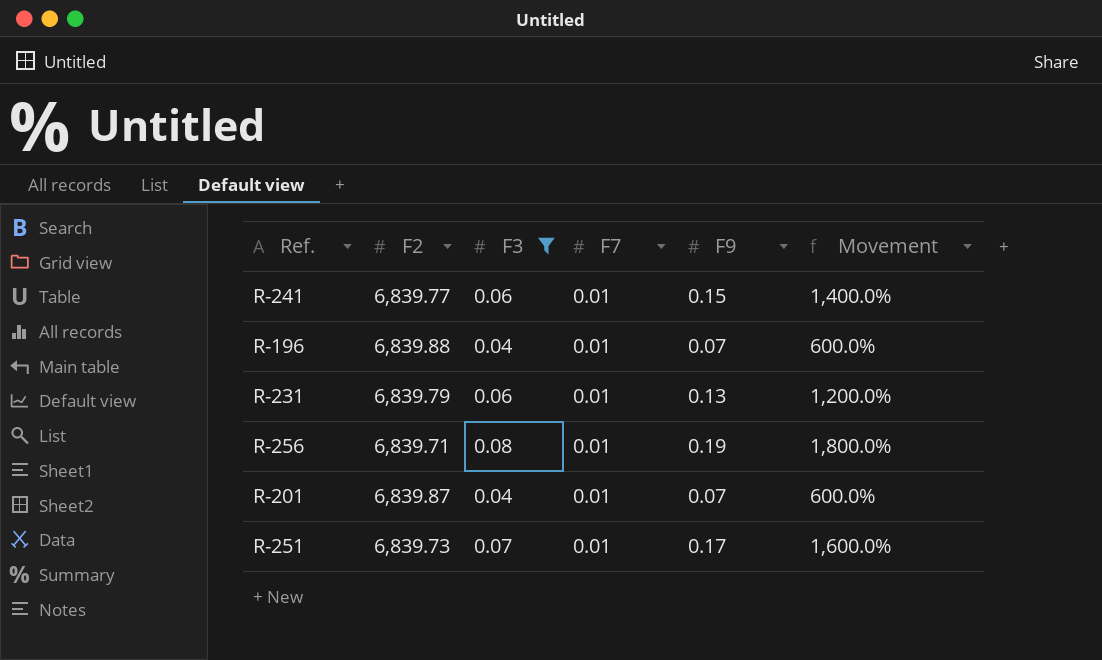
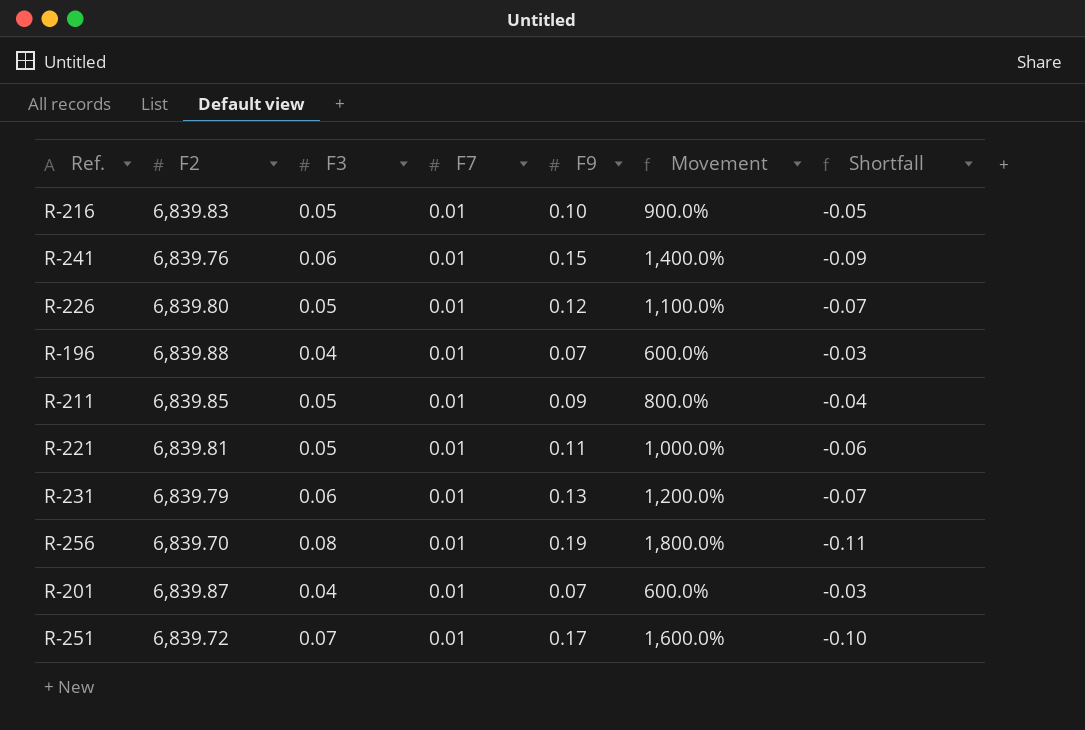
filter: F3 != 0.05 -> none
column Shortfall | formula: none -> [F3] - [F9]
R-241 | F2: 6,839.77 -> 6,839.76
R-256 | F2: 6,839.71 -> 6,839.70
R-251 | F2: 6,839.73 -> 6,839.72

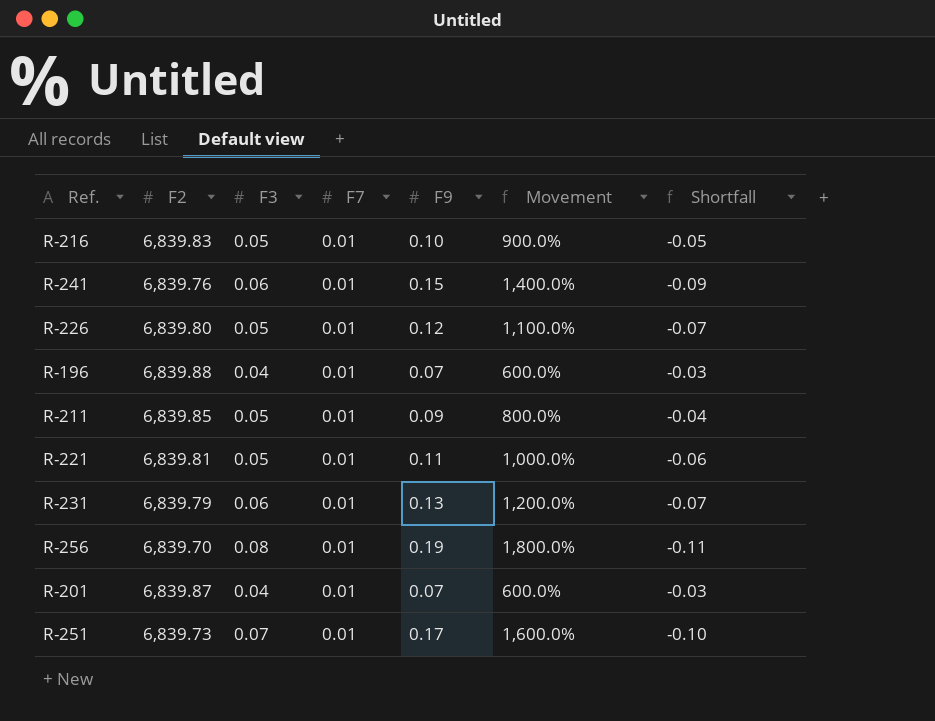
R-251 | F2: 6,839.72 -> 6,839.73

